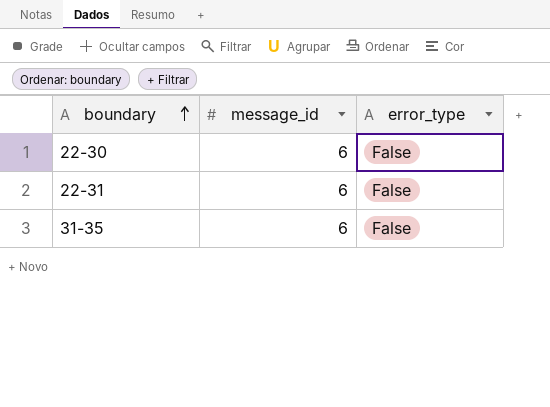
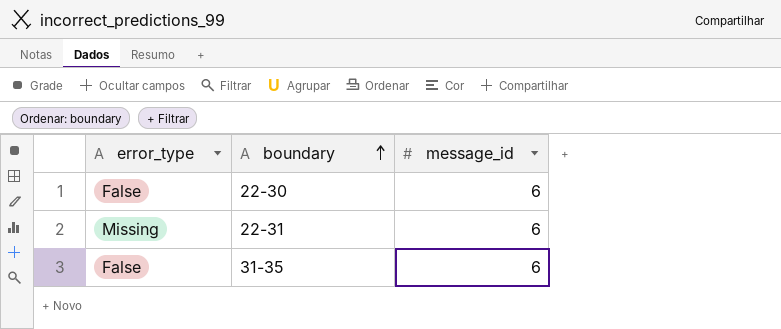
column error_type | position: 3 -> 1
22-31 | error_type: False -> Missing

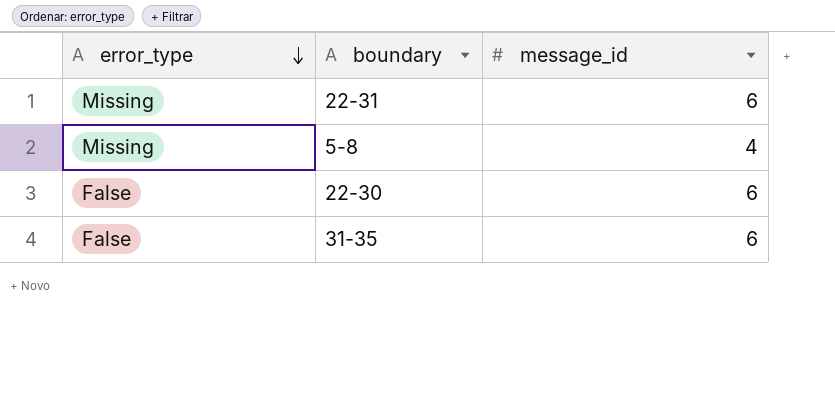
row order: boundary ascending -> error_type descending
row 5-8: none -> Missing | 4

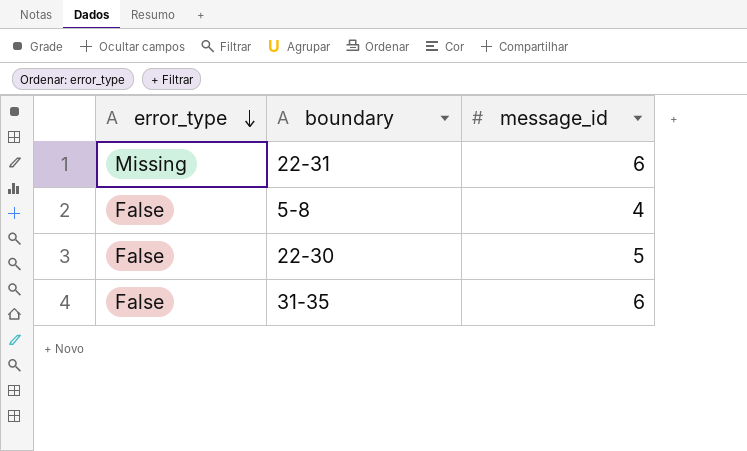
5-8 | error_type: Missing -> False
22-30 | message_id: 6 -> 5

